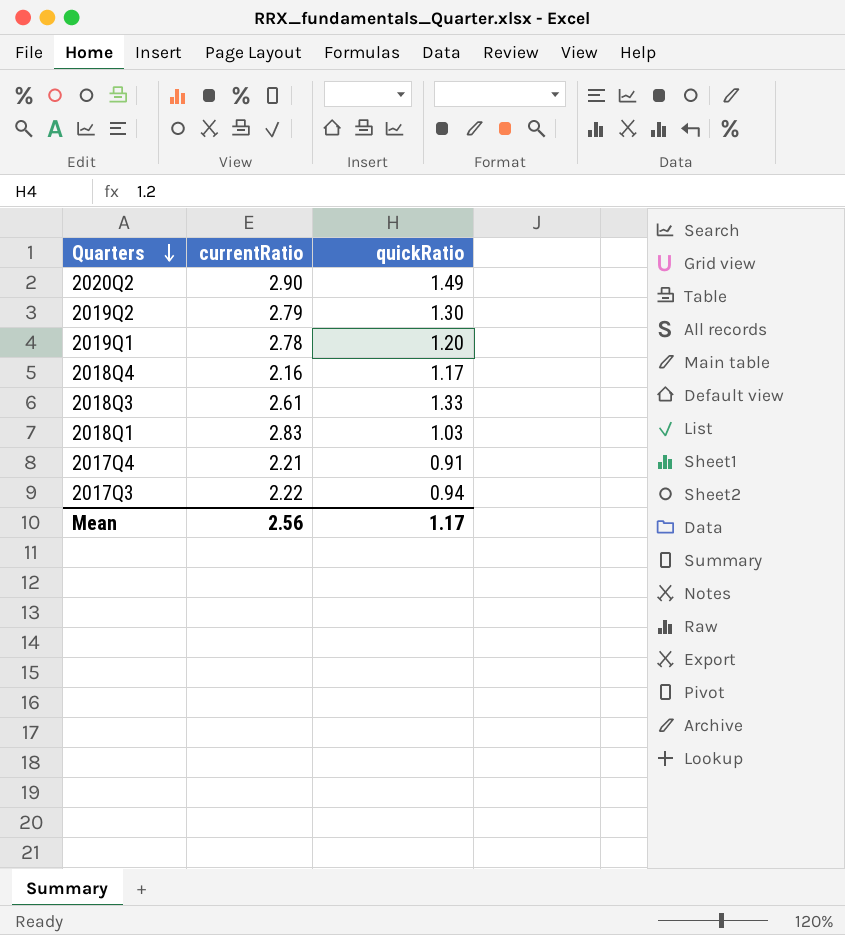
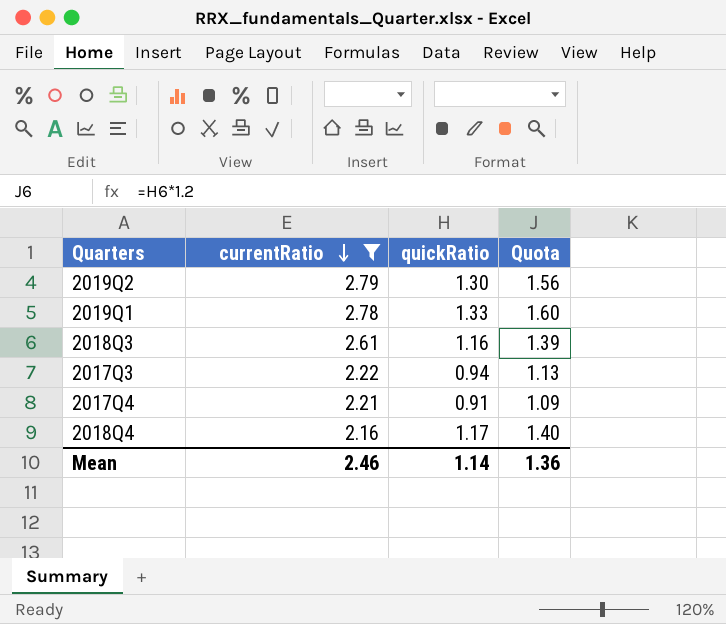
filter: none -> currentRatio <= 2.79
row order: Quarters descending -> currentRatio descending
column Quota | formula: none -> [quickRatio] * 1.2
2019Q1 | quickRatio: 1.20 -> 1.33
2018Q3 | quickRatio: 1.33 -> 1.16
Mean | currentRatio: 2.56 -> 2.46
Mean | quickRatio: 1.17 -> 1.14

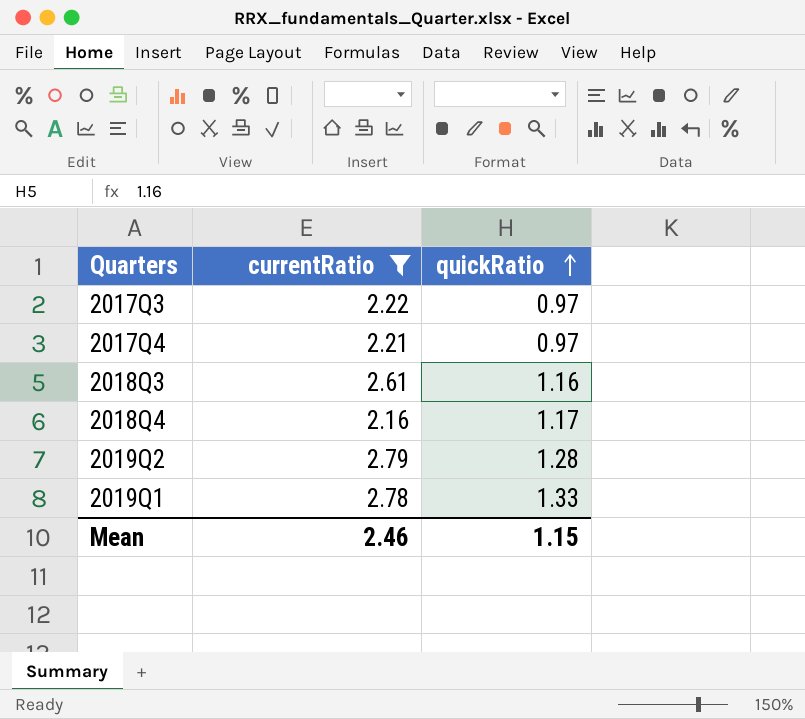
row order: currentRatio descending -> quickRatio ascending
column Quota | formula: [quickRatio] * 1.2 -> none
2017Q3 | quickRatio: 0.94 -> 0.97
2017Q4 | quickRatio: 0.91 -> 0.97
2019Q2 | quickRatio: 1.30 -> 1.28
Mean | quickRatio: 1.14 -> 1.15

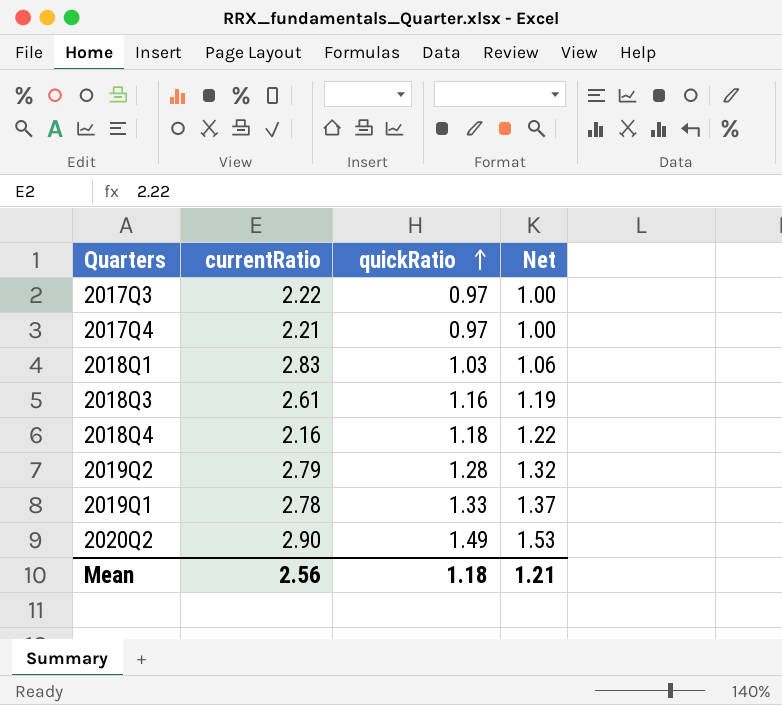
filter: currentRatio <= 2.79 -> none
column Net | formula: none -> [quickRatio] * 1.03
2018Q4 | quickRatio: 1.17 -> 1.18
Mean | currentRatio: 2.46 -> 2.56
Mean | quickRatio: 1.15 -> 1.18

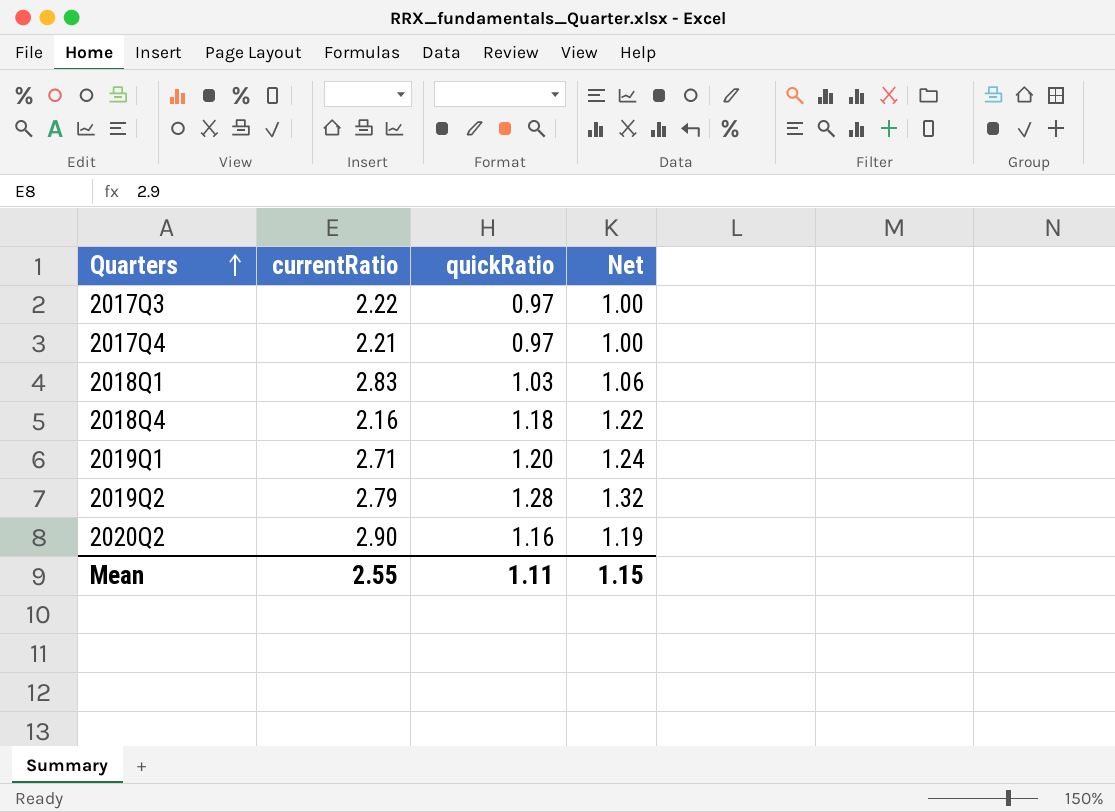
row order: quickRatio ascending -> Quarters ascending
row 2018Q3: 2.61 | 1.16 | 1.19 -> none
2019Q1 | currentRatio: 2.78 -> 2.71
2019Q1 | quickRatio: 1.33 -> 1.20
2019Q1 | Net: 1.37 -> 1.24
2020Q2 | quickRatio: 1.49 -> 1.16
2020Q2 | Net: 1.53 -> 1.19
Mean | currentRatio: 2.56 -> 2.55
Mean | quickRatio: 1.18 -> 1.11
Mean | Net: 1.21 -> 1.15

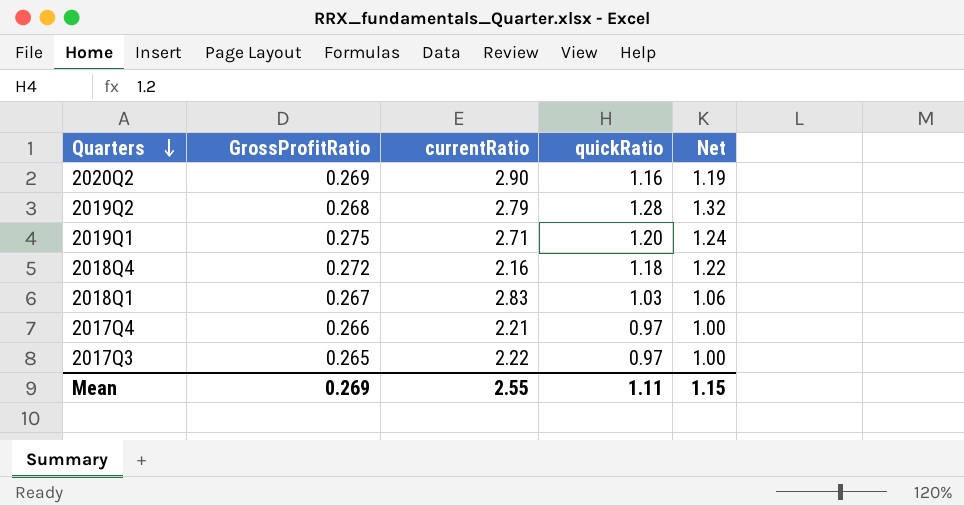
row order: Quarters ascending -> Quarters descending
column GrossProfitRatio | position: none -> 2

